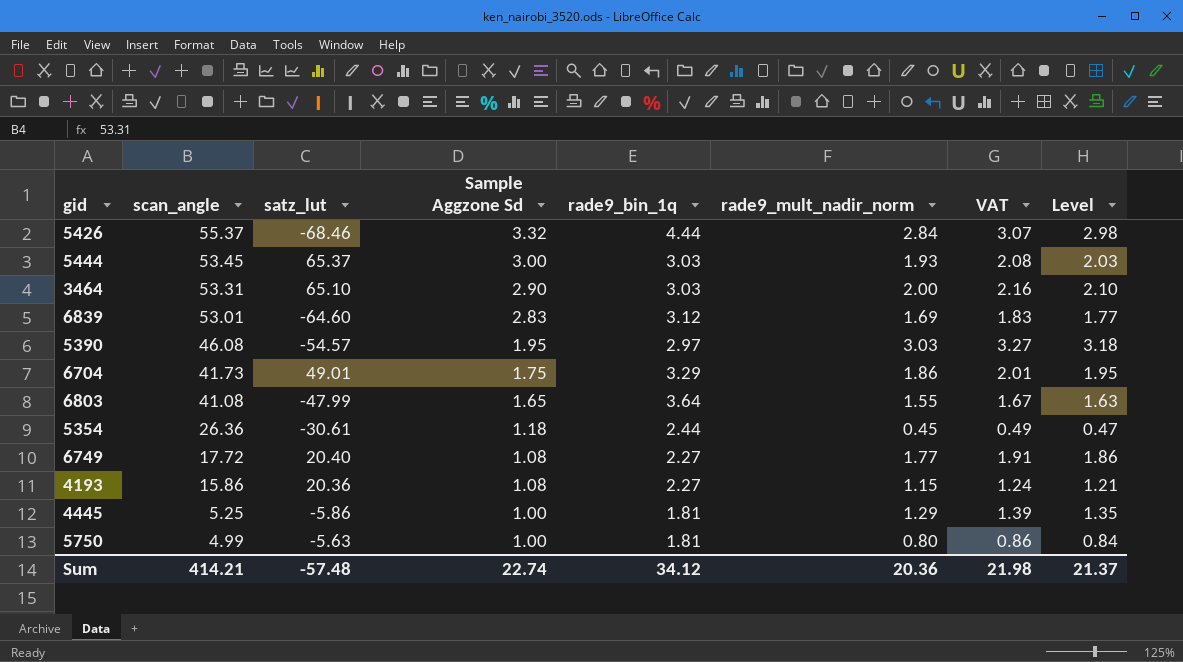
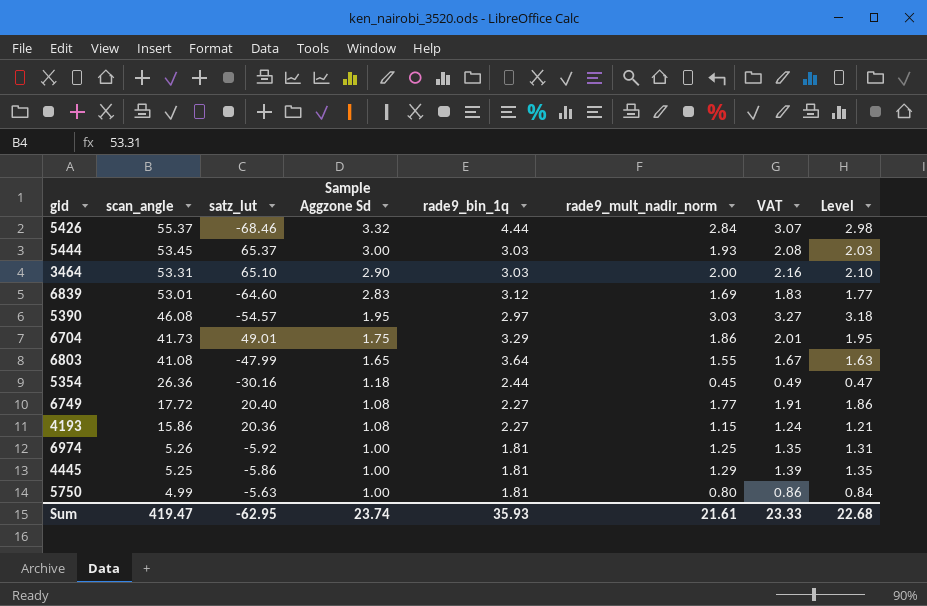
5354 | satz_lut: -30.61 -> -30.16
row 6974: none -> 5.26 | -5.92 | 1.00 | 1.81 | 1.25 | 1.35 | 1.31
Sum | scan_angle: 414.21 -> 419.47
Sum | satz_lut: -57.48 -> -62.95
Sum | Sample Aggzone Sd: 22.74 -> 23.74
Sum | rade9_bin_1q: 34.12 -> 35.93
Sum | rade9_mult_nadir_norm: 20.36 -> 21.61
Sum | VAT: 21.98 -> 23.33
Sum | Level: 21.37 -> 22.68

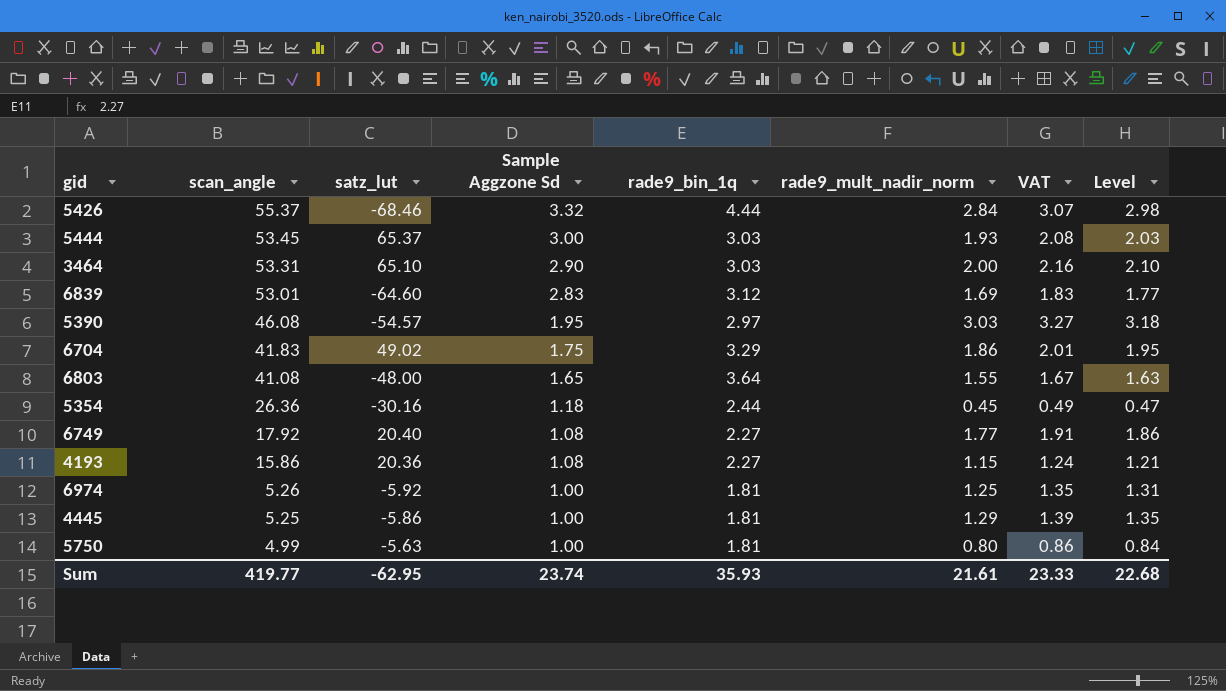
6704 | scan_angle: 41.73 -> 41.83
6704 | satz_lut: 49.01 -> 49.02
6803 | satz_lut: -47.99 -> -48.00
6749 | scan_angle: 17.72 -> 17.92
Sum | scan_angle: 419.47 -> 419.77

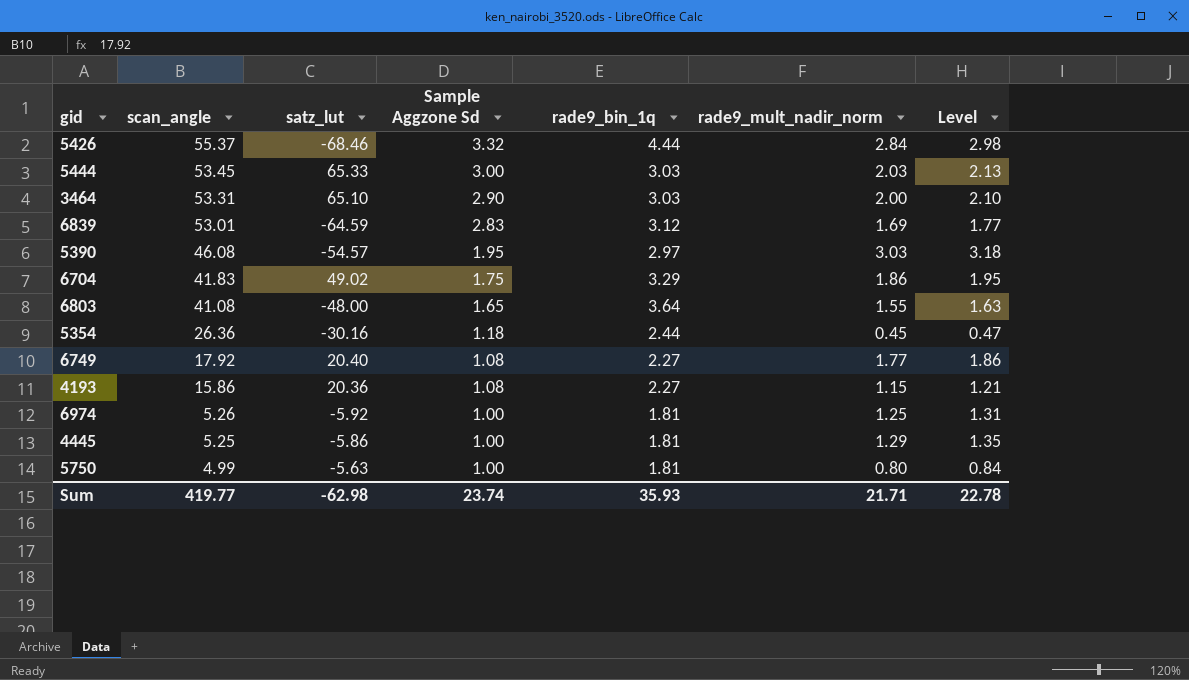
column VAT | formula: [rade9_mult_nadir_norm] * 1.08 -> none
5444 | satz_lut: 65.37 -> 65.33
5444 | rade9_mult_nadir_norm: 1.93 -> 2.03
5444 | Level: 2.03 -> 2.13
6839 | satz_lut: -64.60 -> -64.59
Sum | satz_lut: -62.95 -> -62.98
Sum | rade9_mult_nadir_norm: 21.61 -> 21.71
Sum | Level: 22.68 -> 22.78

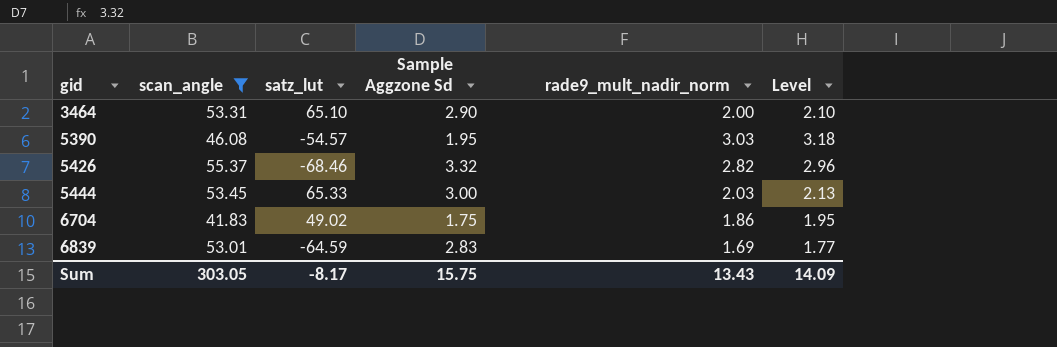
filter: none -> scan_angle >= 41.83
row order: scan_angle descending -> gid ascending
column rade9_bin_1q | position: 5 -> none
5426 | rade9_mult_nadir_norm: 2.84 -> 2.82
5426 | Level: 2.98 -> 2.96
Sum | scan_angle: 419.77 -> 303.05
Sum | satz_lut: -62.98 -> -8.17
Sum | Sample Aggzone Sd: 23.74 -> 15.75
Sum | rade9_mult_nadir_norm: 21.71 -> 13.43
Sum | Level: 22.78 -> 14.09

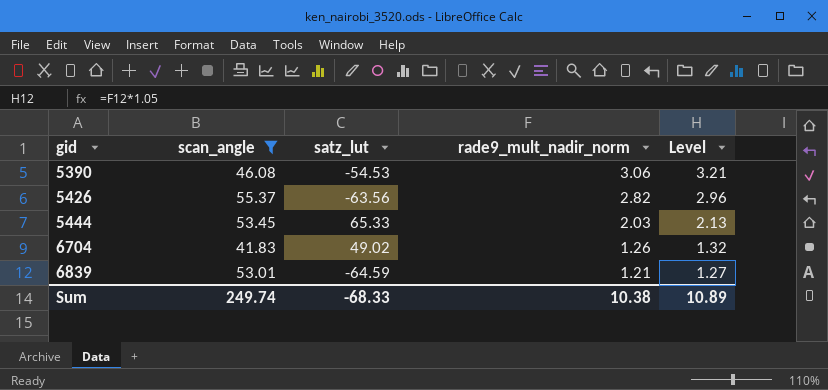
column Sample Aggzone Sd | position: 4 -> none
row 3464: 53.31 | 65.10 | 2.90 | 2.00 | 2.10 -> none
5390 | satz_lut: -54.57 -> -54.53
5390 | rade9_mult_nadir_norm: 3.03 -> 3.06
5390 | Level: 3.18 -> 3.21
5426 | satz_lut: -68.46 -> -63.56
6704 | rade9_mult_nadir_norm: 1.86 -> 1.26
6704 | Level: 1.95 -> 1.32
6839 | rade9_mult_nadir_norm: 1.69 -> 1.21
6839 | Level: 1.77 -> 1.27
Sum | scan_angle: 303.05 -> 249.74
Sum | satz_lut: -8.17 -> -68.33
Sum | rade9_mult_nadir_norm: 13.43 -> 10.38
Sum | Level: 14.09 -> 10.89

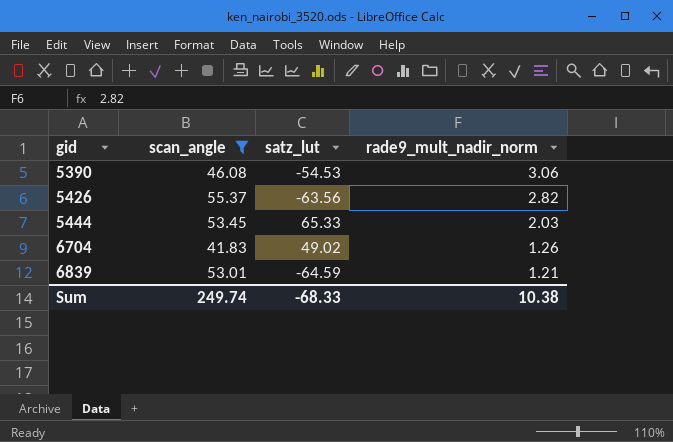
column Level | formula: [rade9_mult_nadir_norm] * 1.05 -> none

